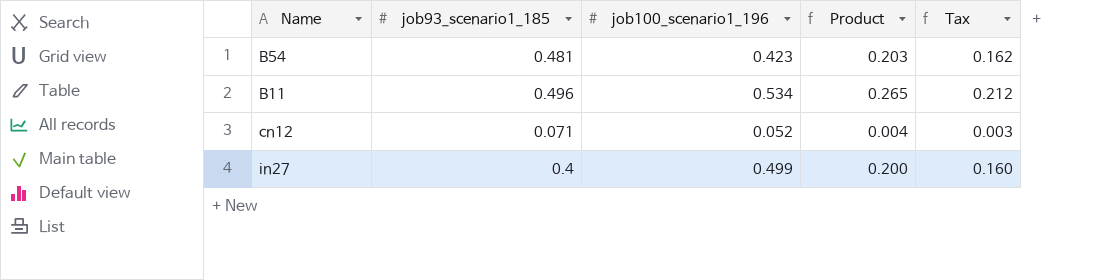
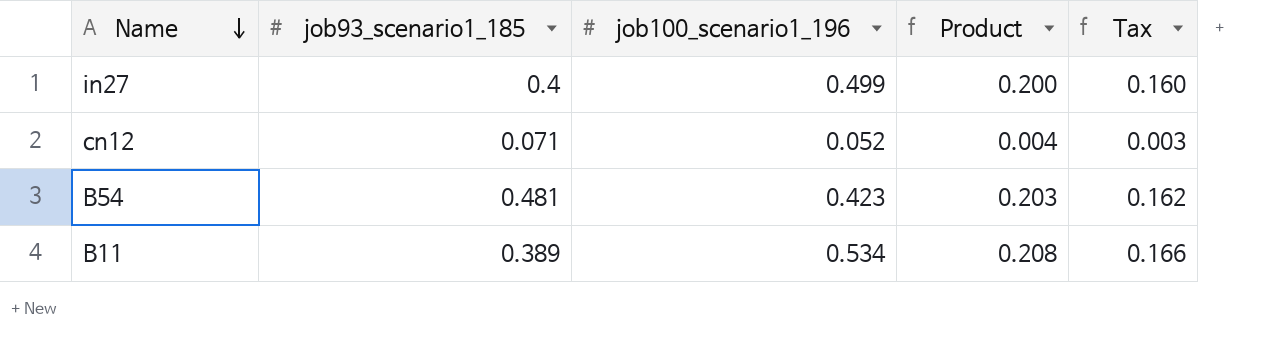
row order: none -> Name descending
B11 | job93_scenario1_185: 0.496 -> 0.389
B11 | Product: 0.265 -> 0.208
B11 | Tax: 0.212 -> 0.166

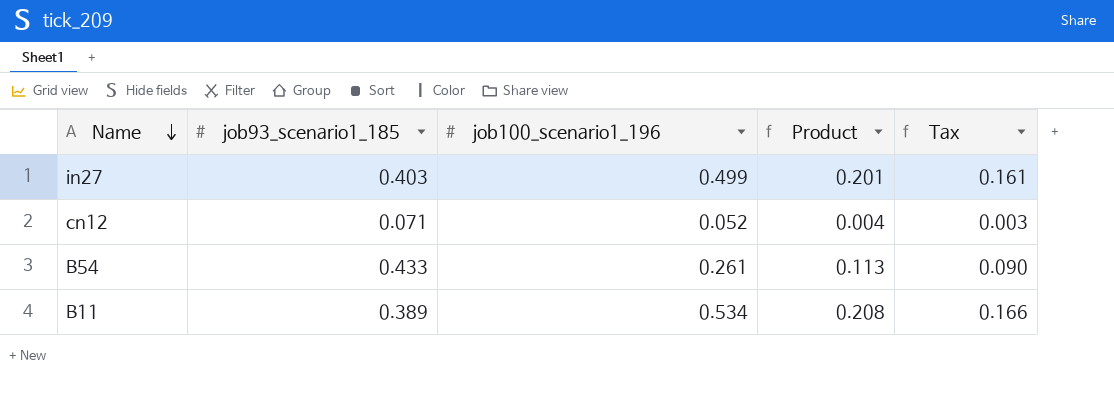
in27 | job93_scenario1_185: 0.4 -> 0.403
in27 | Product: 0.200 -> 0.201
in27 | Tax: 0.160 -> 0.161
B54 | job93_scenario1_185: 0.481 -> 0.433
B54 | job100_scenario1_196: 0.423 -> 0.261
B54 | Product: 0.203 -> 0.113
B54 | Tax: 0.162 -> 0.090

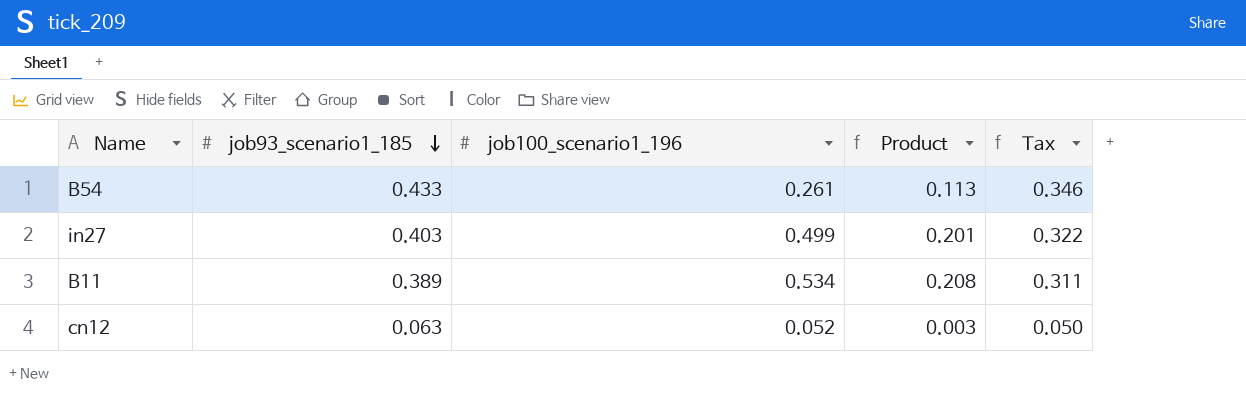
row order: Name descending -> job93_scenario1_185 descending
column Tax | formula: [Product] * 0.8 -> [job93_scenario1_185] * 0.8
cn12 | job93_scenario1_185: 0.071 -> 0.063
cn12 | Product: 0.004 -> 0.003

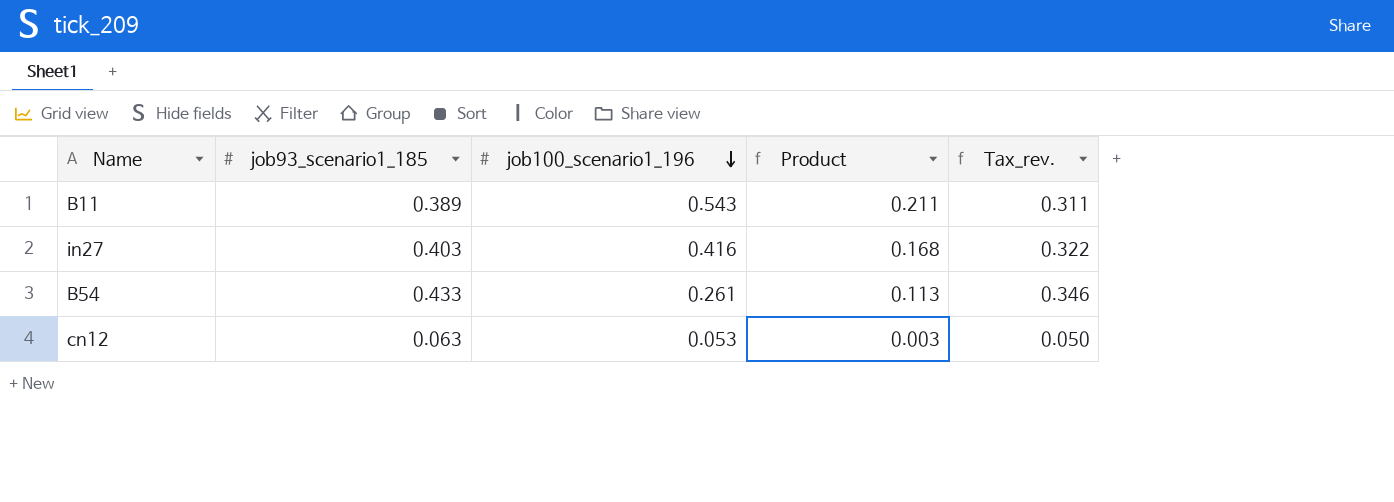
row order: job93_scenario1_185 descending -> job100_scenario1_196 descending
column name: Tax -> Tax_rev.
B11 | job100_scenario1_196: 0.534 -> 0.543
B11 | Product: 0.208 -> 0.211
in27 | job100_scenario1_196: 0.499 -> 0.416
in27 | Product: 0.201 -> 0.168
cn12 | job100_scenario1_196: 0.052 -> 0.053

